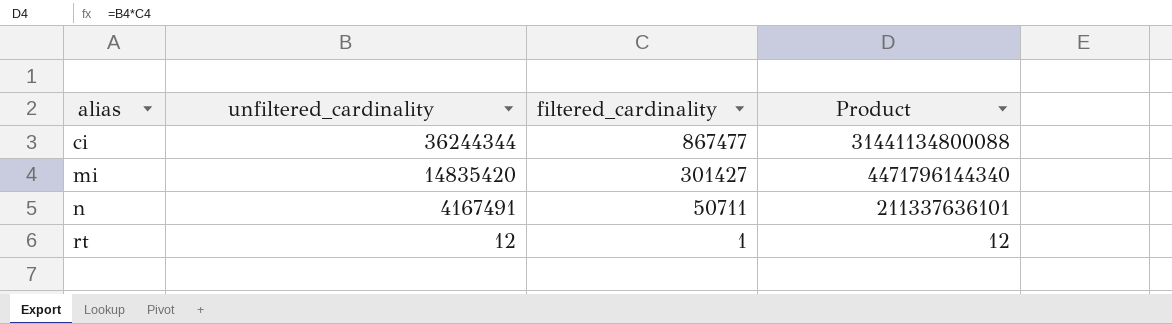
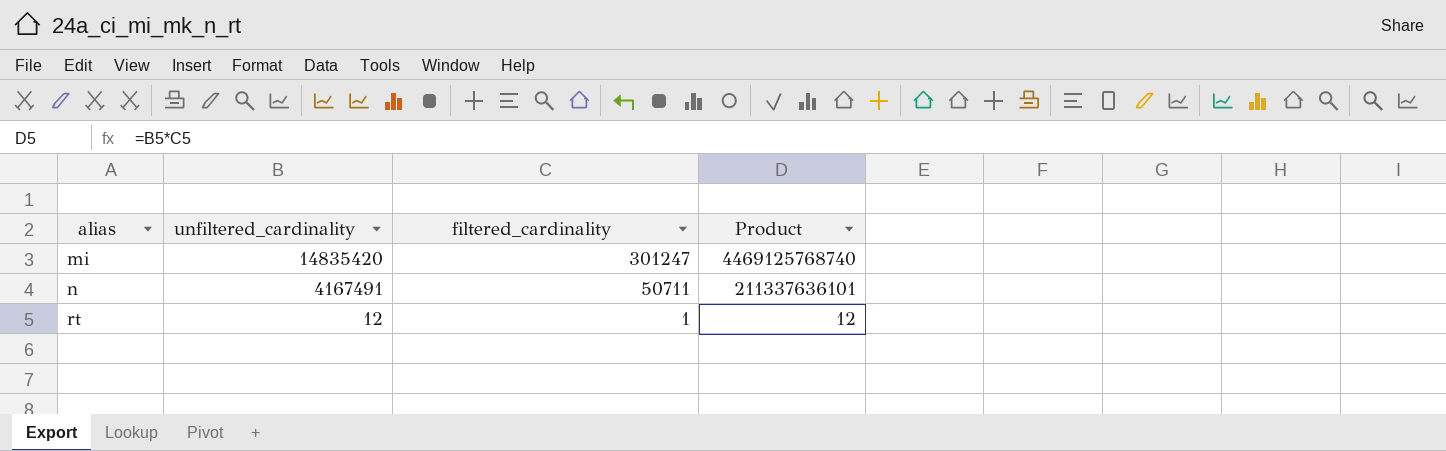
row ci: 36244344 | 867477 | 31441134800088 -> none
mi | filtered_cardinality: 301427 -> 301247
mi | Product: 4471796144340 -> 4469125768740

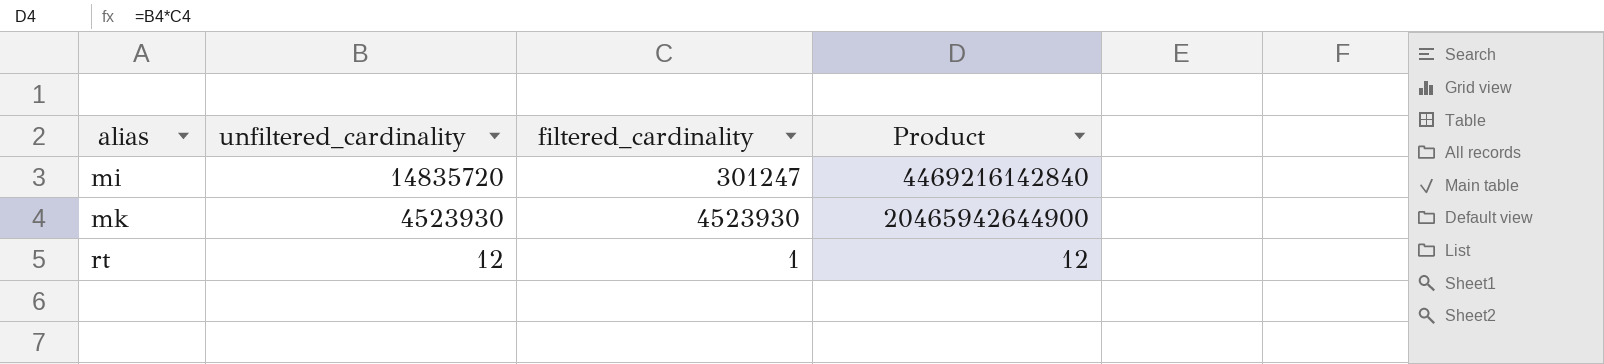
row n: 4167491 | 50711 | 211337636101 -> none
mi | unfiltered_cardinality: 14835420 -> 14835720
mi | Product: 4469125768740 -> 4469216142840
row mk: none -> 4523930 | 4523930 | 20465942644900

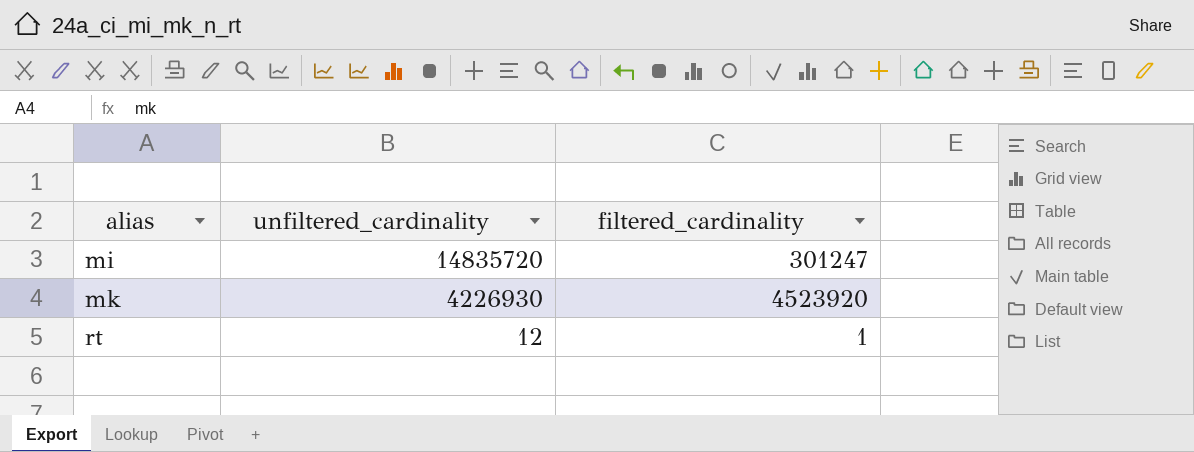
column Product | formula: [unfiltered_cardinality] * [filtered_cardinality] -> none
mk | unfiltered_cardinality: 4523930 -> 4226930
mk | filtered_cardinality: 4523930 -> 4523920

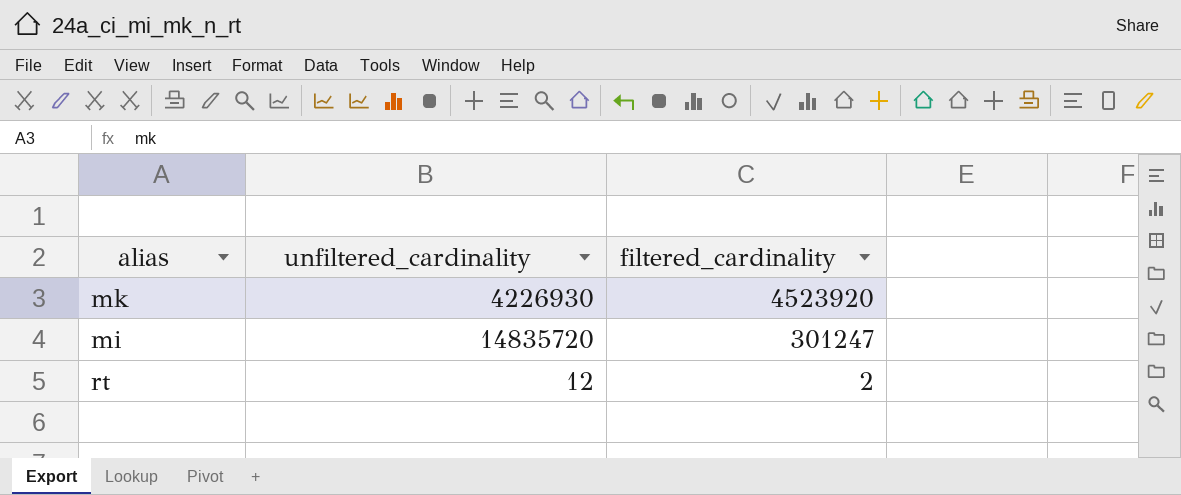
row order: alias ascending -> filtered_cardinality descending
rt | filtered_cardinality: 1 -> 2

